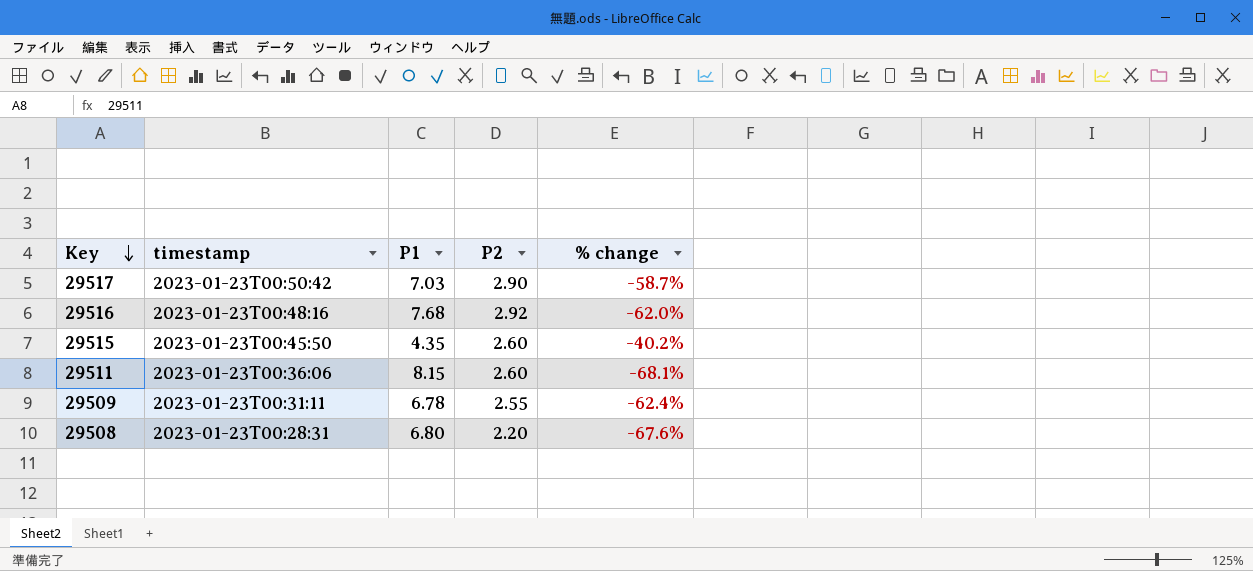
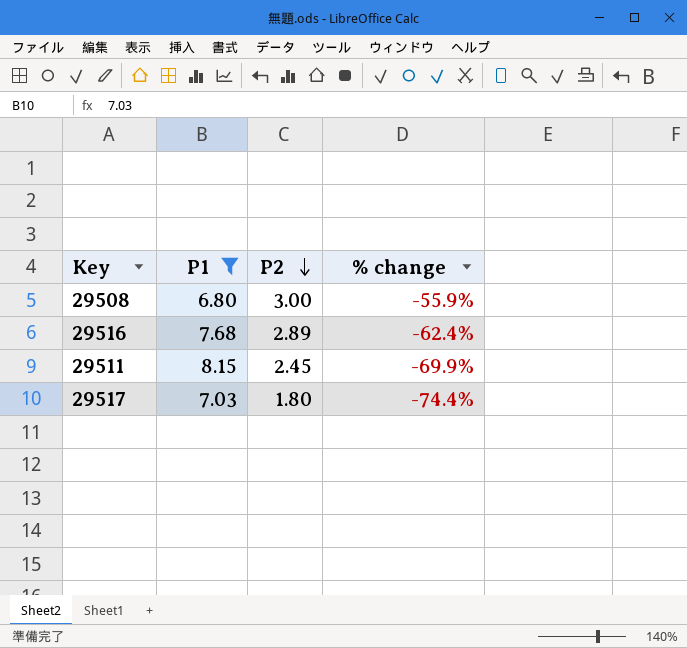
filter: none -> P1 >= 6.80
row order: Key descending -> P2 descending
column timestamp | position: 2 -> none
29508 | P2: 2.20 -> 3.00
29508 | % change: -67.6% -> -55.9%
29516 | P2: 2.92 -> 2.89
29516 | % change: -62.0% -> -62.4%
29511 | P2: 2.60 -> 2.45
29511 | % change: -68.1% -> -69.9%
29517 | P2: 2.90 -> 1.80
29517 | % change: -58.7% -> -74.4%

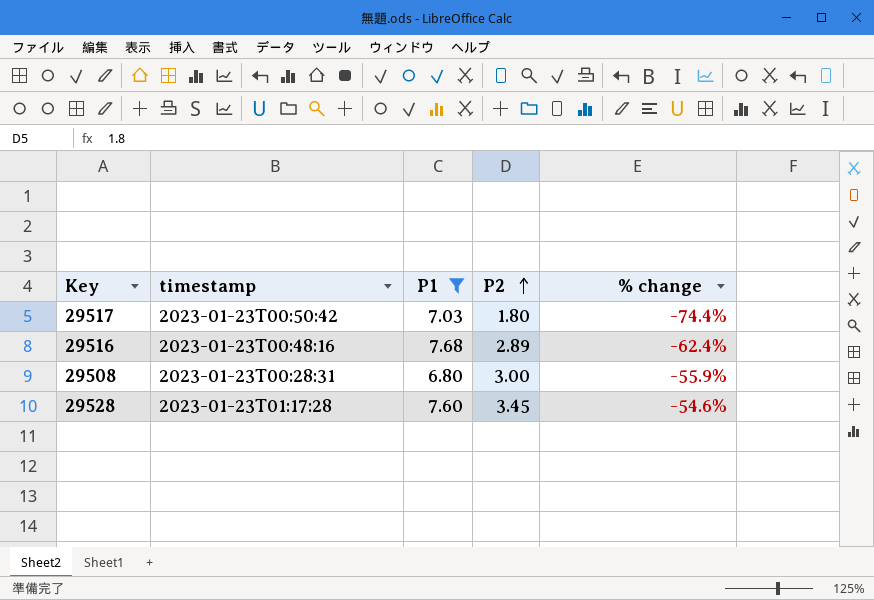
row order: P2 descending -> P2 ascending
column timestamp | position: none -> 2
row 29511: 8.15 | 2.45 | -69.9% -> none
row 29528: none -> 2023-01-23T01:17:28 | 7.60 | 3.45 | -54.6%

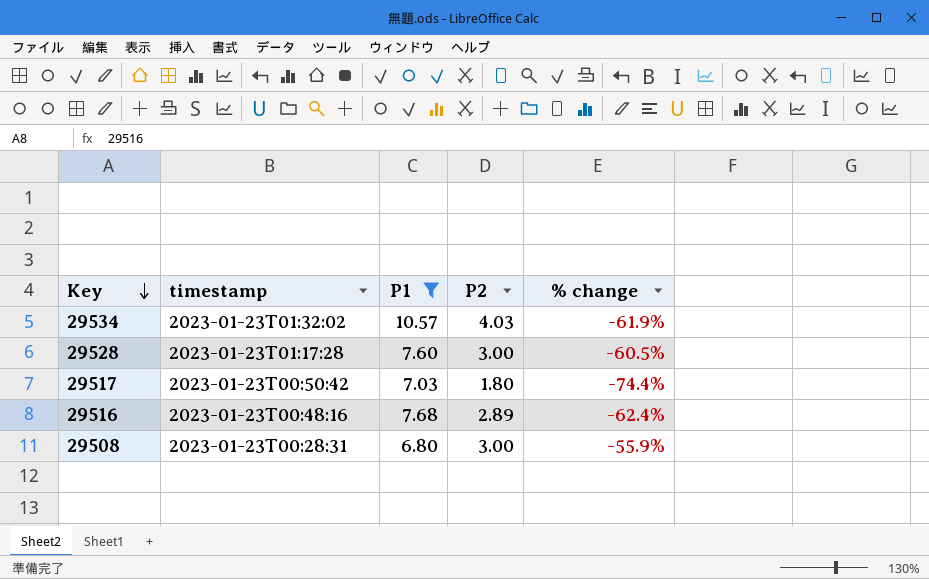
row order: P2 ascending -> Key descending
row 29534: none -> 2023-01-23T01:32:02 | 10.57 | 4.03 | -61.9%
29528 | P2: 3.45 -> 3.00
29528 | % change: -54.6% -> -60.5%

